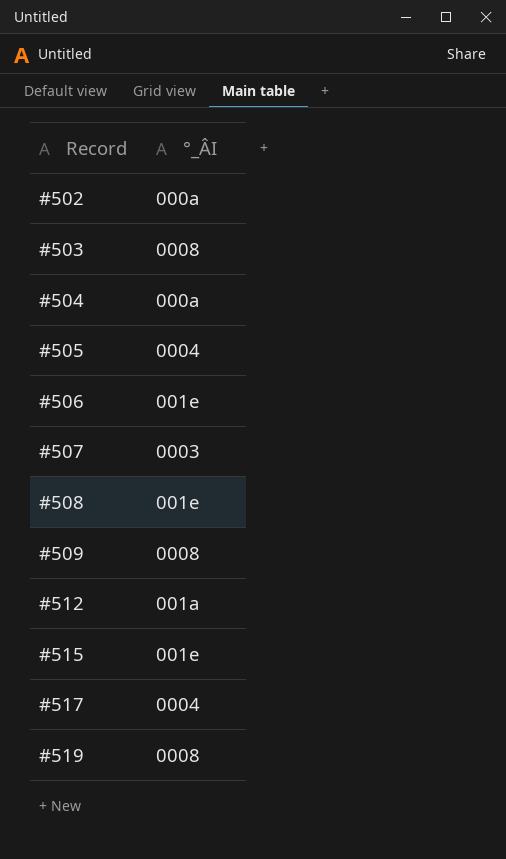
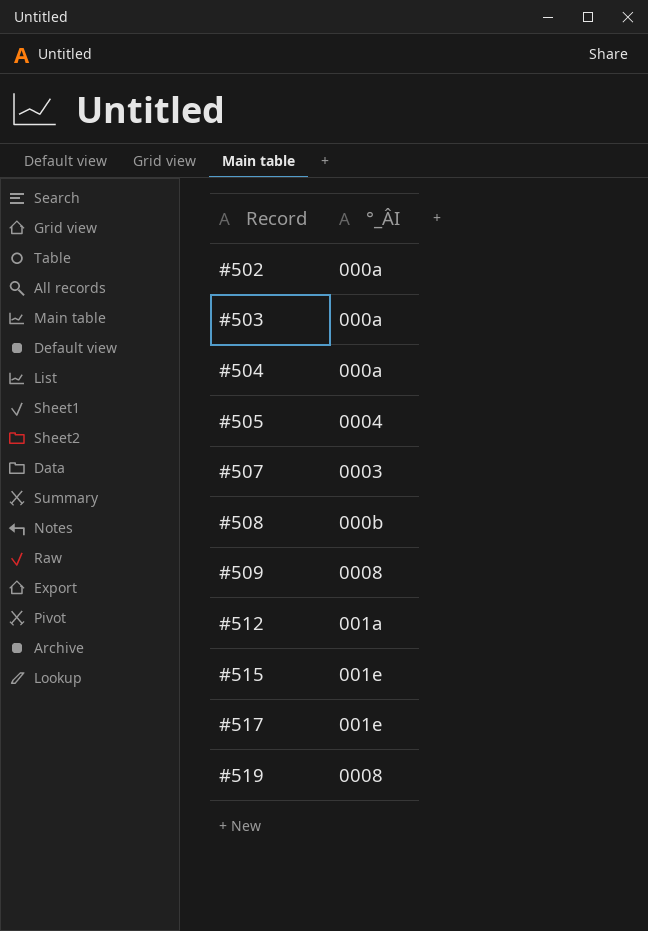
row #506: 001e -> none
#503 | °_ÂI: 0008 -> 000a
#508 | °_ÂI: 001e -> 000b
#517 | °_ÂI: 0004 -> 001e

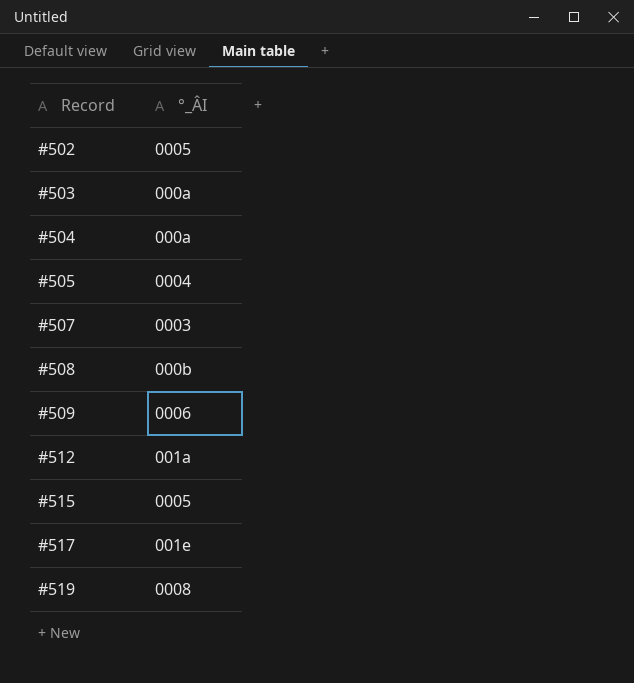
#502 | °_ÂI: 000a -> 0005
#509 | °_ÂI: 0008 -> 0006
#515 | °_ÂI: 001e -> 0005

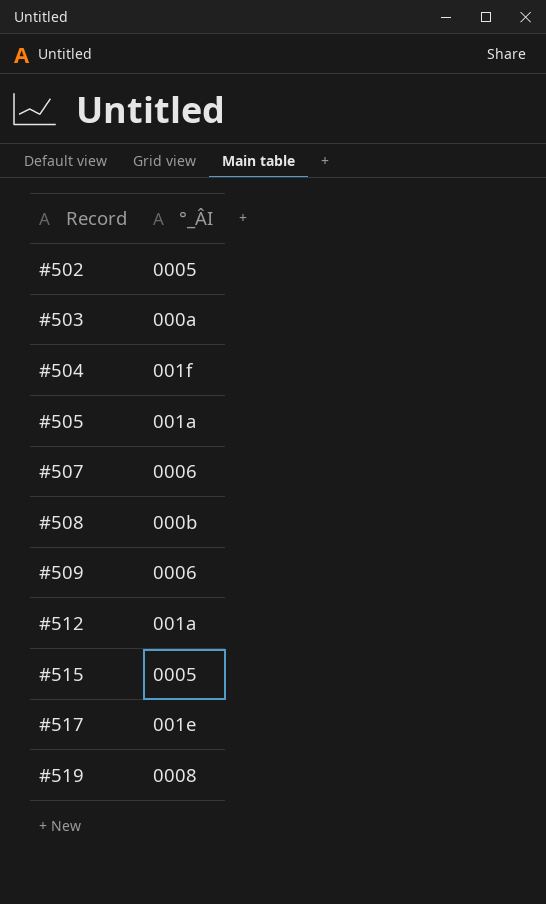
#504 | °_ÂI: 000a -> 001f
#505 | °_ÂI: 0004 -> 001a
#507 | °_ÂI: 0003 -> 0006

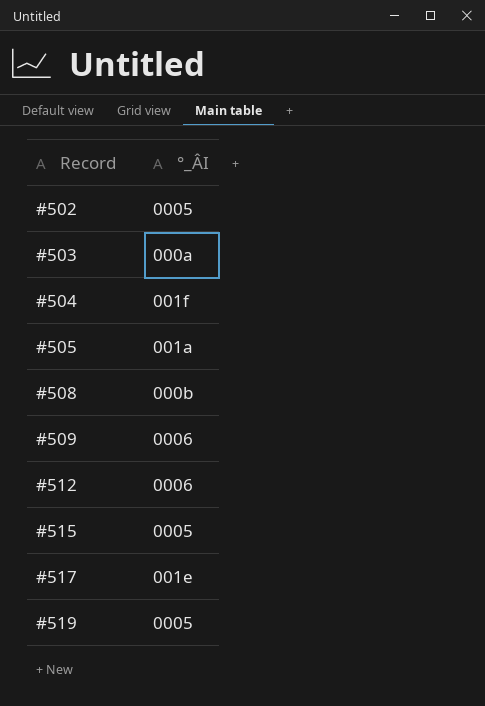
row #507: 0006 -> none
#512 | °_ÂI: 001a -> 0006
#519 | °_ÂI: 0008 -> 0005

